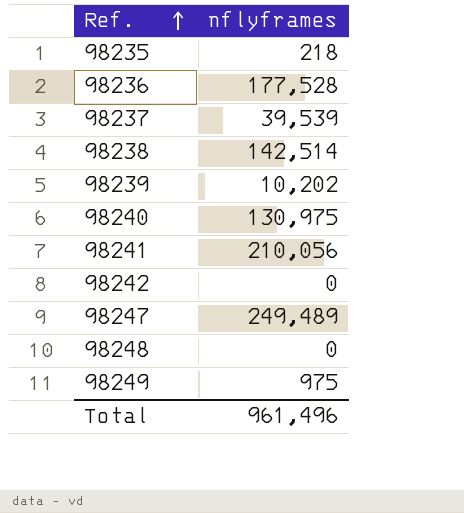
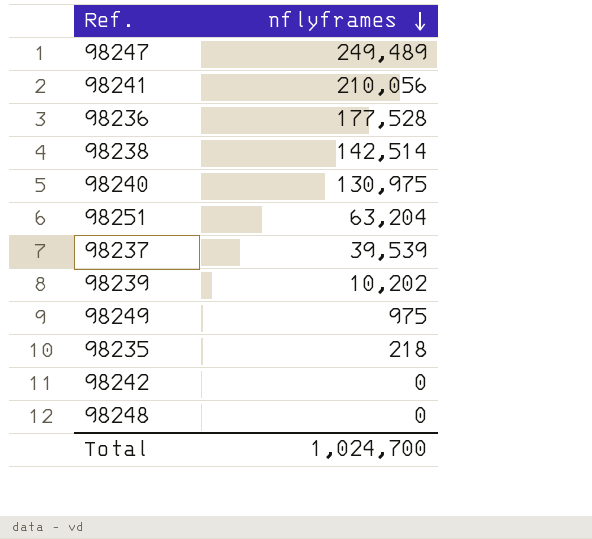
row order: Ref. ascending -> nflyframes descending
row 98251: none -> 63,204
Total | nflyframes: 961,496 -> 1,024,700

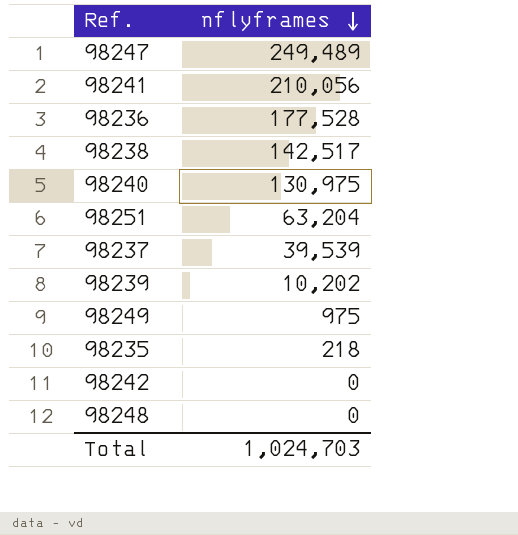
98238 | nflyframes: 142,514 -> 142,517
Total | nflyframes: 1,024,700 -> 1,024,703

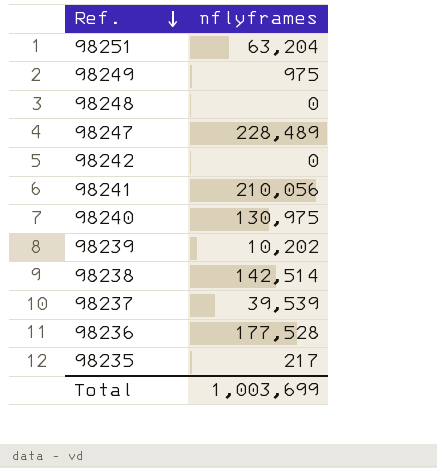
row order: nflyframes descending -> Ref. descending
98247 | nflyframes: 249,489 -> 228,489
98238 | nflyframes: 142,517 -> 142,514
98235 | nflyframes: 218 -> 217
Total | nflyframes: 1,024,703 -> 1,003,699

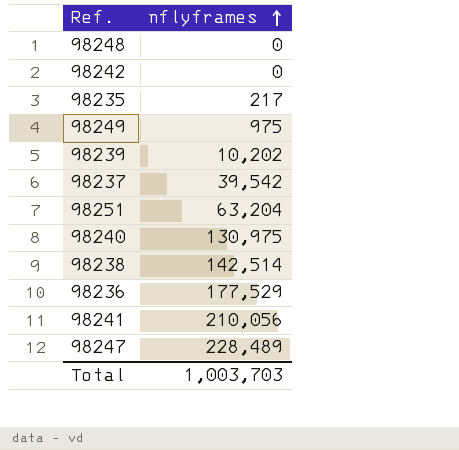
row order: Ref. descending -> nflyframes ascending
98237 | nflyframes: 39,539 -> 39,542
98236 | nflyframes: 177,528 -> 177,529
Total | nflyframes: 1,003,699 -> 1,003,703

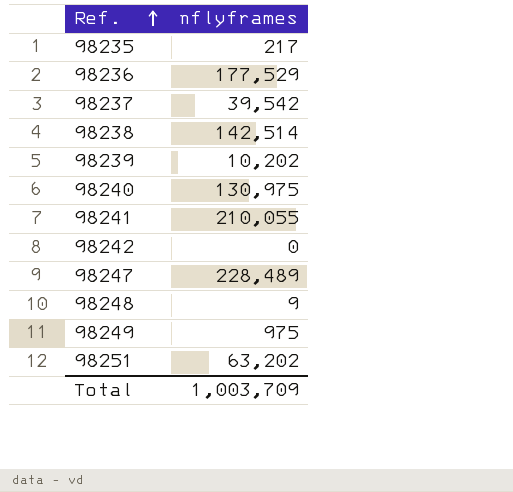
row order: nflyframes ascending -> Ref. ascending
98241 | nflyframes: 210,056 -> 210,055
98248 | nflyframes: 0 -> 9
98251 | nflyframes: 63,204 -> 63,202
Total | nflyframes: 1,003,703 -> 1,003,709

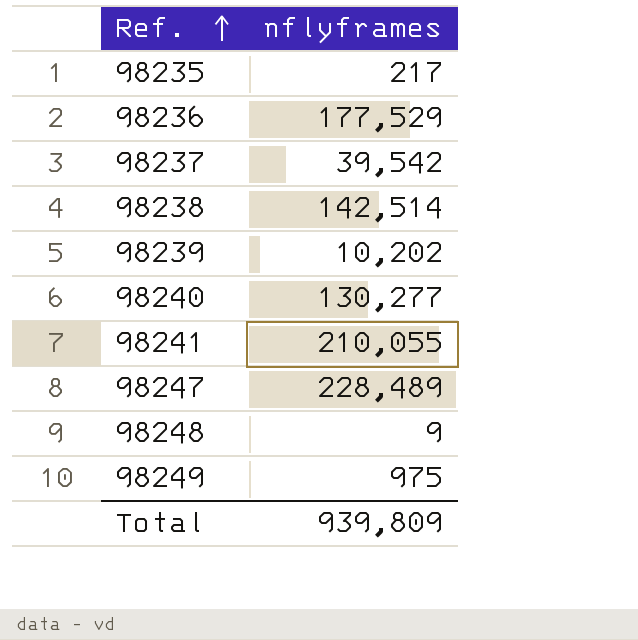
row 98242: 0 -> none
row 98251: 63,202 -> none
98240 | nflyframes: 130,975 -> 130,277
Total | nflyframes: 1,003,709 -> 939,809

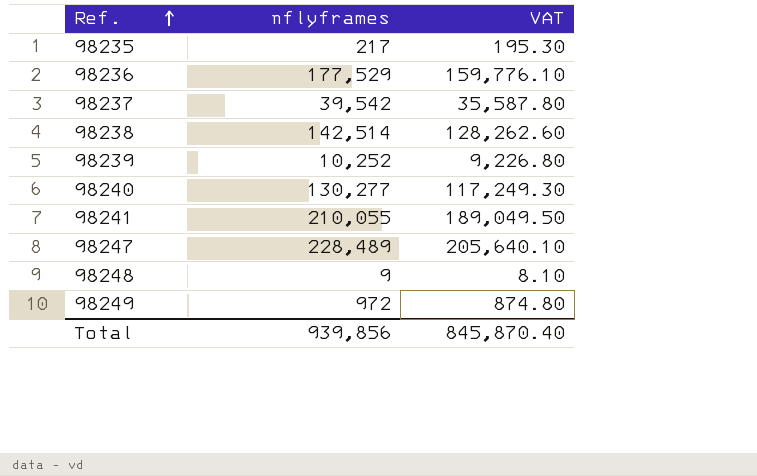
column VAT | formula: none -> [nflyframes] * 0.9
98239 | nflyframes: 10,202 -> 10,252
98249 | nflyframes: 975 -> 972
Total | nflyframes: 939,809 -> 939,856

